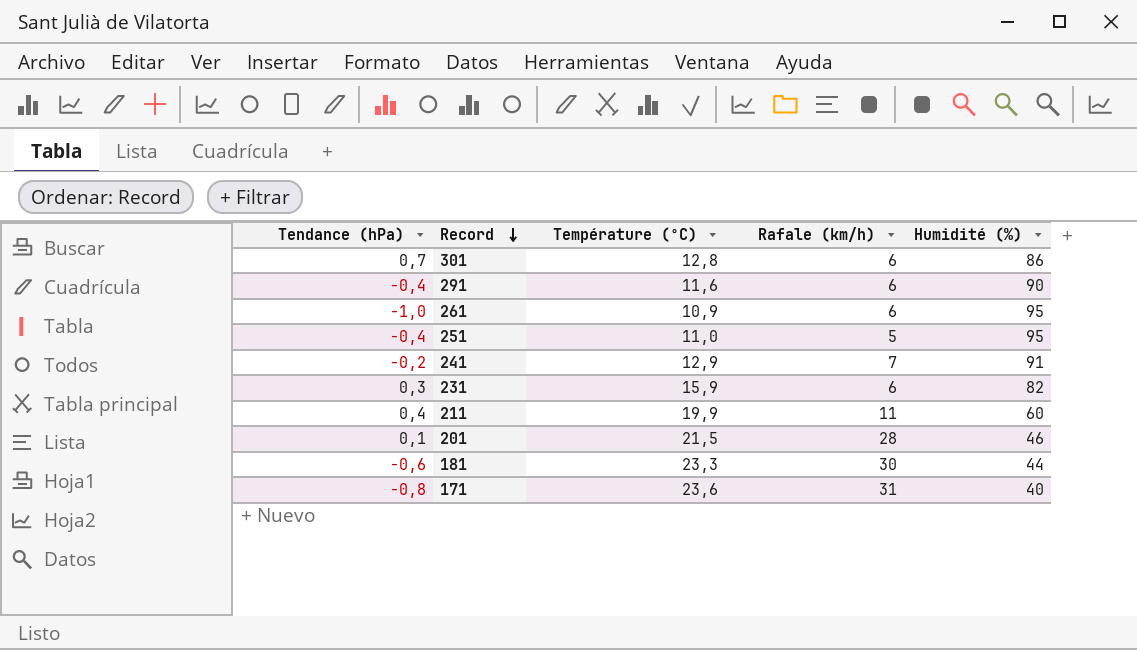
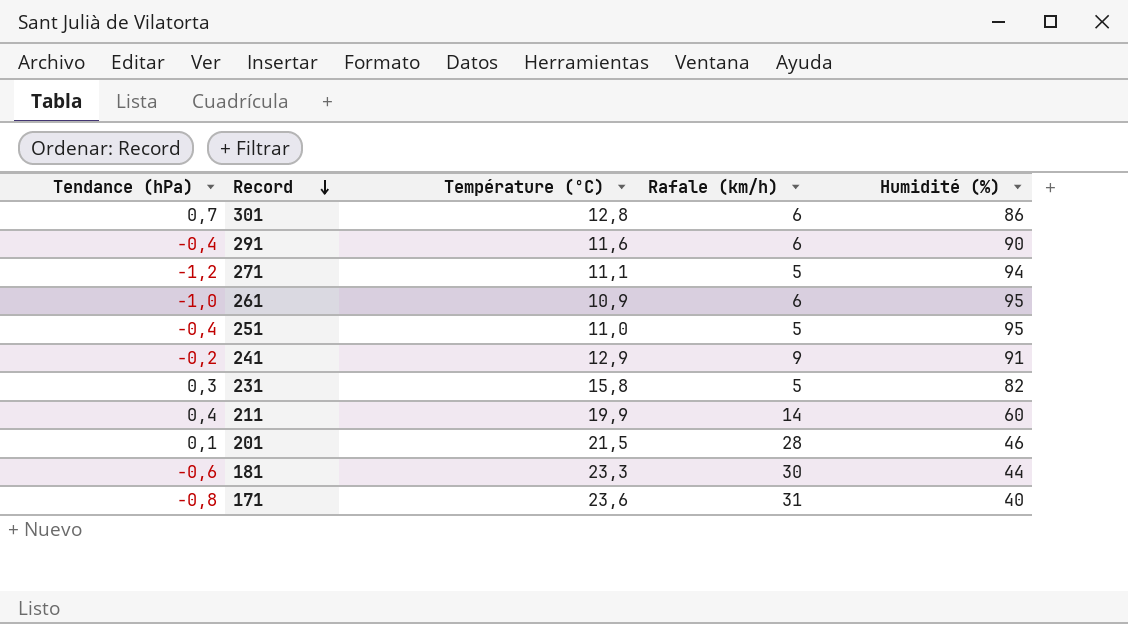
row 271: none -> -1,2 | 11,1 | 5 | 94
241 | Rafale (km/h): 7 -> 9
231 | Température (ºC): 15,9 -> 15,8
231 | Rafale (km/h): 6 -> 5
211 | Rafale (km/h): 11 -> 14

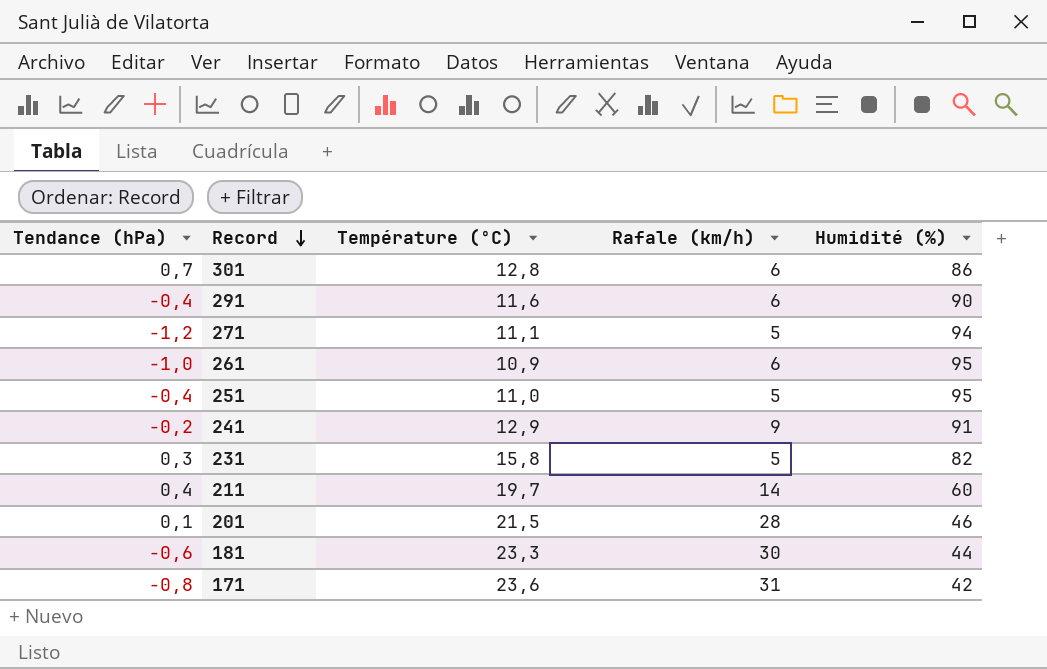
211 | Température (ºC): 19,9 -> 19,7
171 | Humidité (%): 40 -> 42

